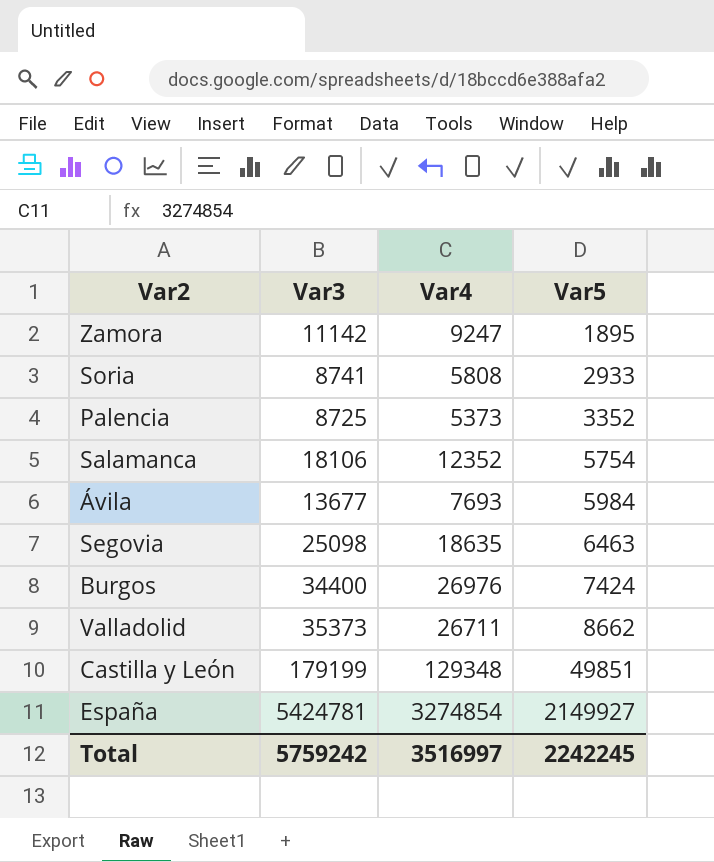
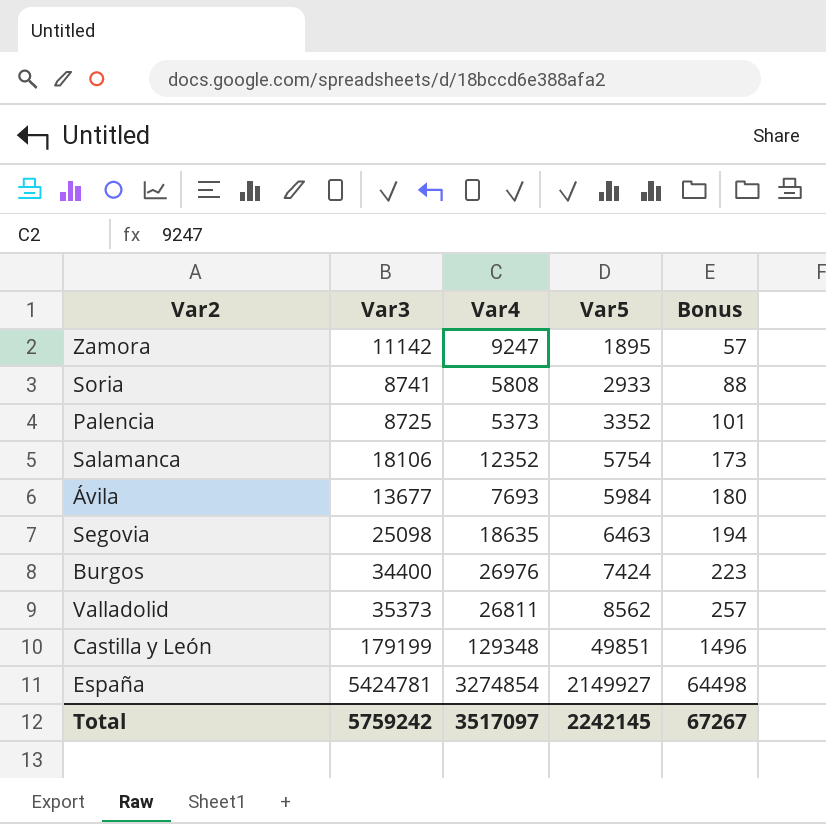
column Bonus | formula: none -> [Var5] * 0.03
Valladolid | Var4: 26711 -> 26811
Valladolid | Var5: 8662 -> 8562
Total | Var4: 3516997 -> 3517097
Total | Var5: 2242245 -> 2242145

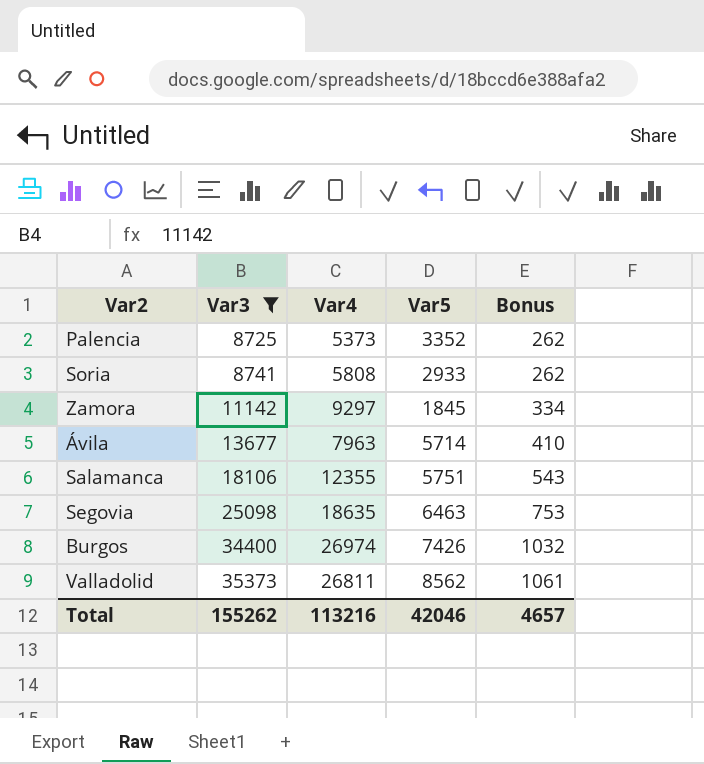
filter: none -> Var3 <= 35373
row order: Var5 ascending -> Var3 ascending
column Bonus | formula: [Var5] * 0.03 -> [Var3] * 0.03
Zamora | Var4: 9247 -> 9297
Zamora | Var5: 1895 -> 1845
Ávila | Var4: 7693 -> 7963
Ávila | Var5: 5984 -> 5714
Salamanca | Var4: 12352 -> 12355
Salamanca | Var5: 5754 -> 5751
Burgos | Var4: 26976 -> 26974
Burgos | Var5: 7424 -> 7426
Total | Var3: 5759242 -> 155262
Total | Var4: 3517097 -> 113216
Total | Var5: 2242145 -> 42046
Total | Bonus: 67267 -> 4657

